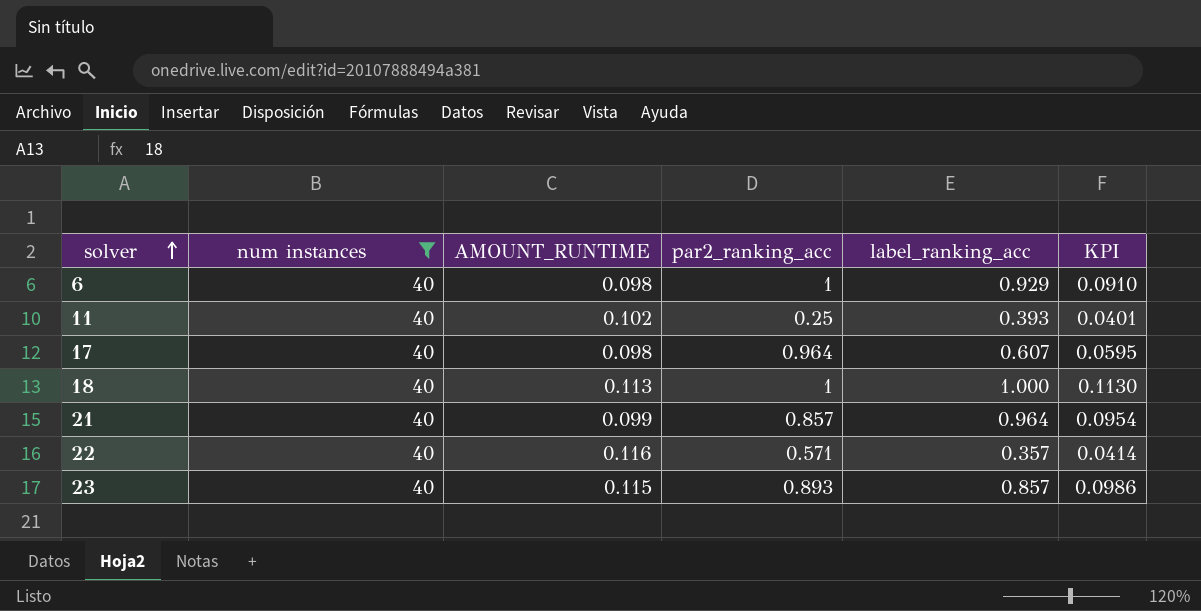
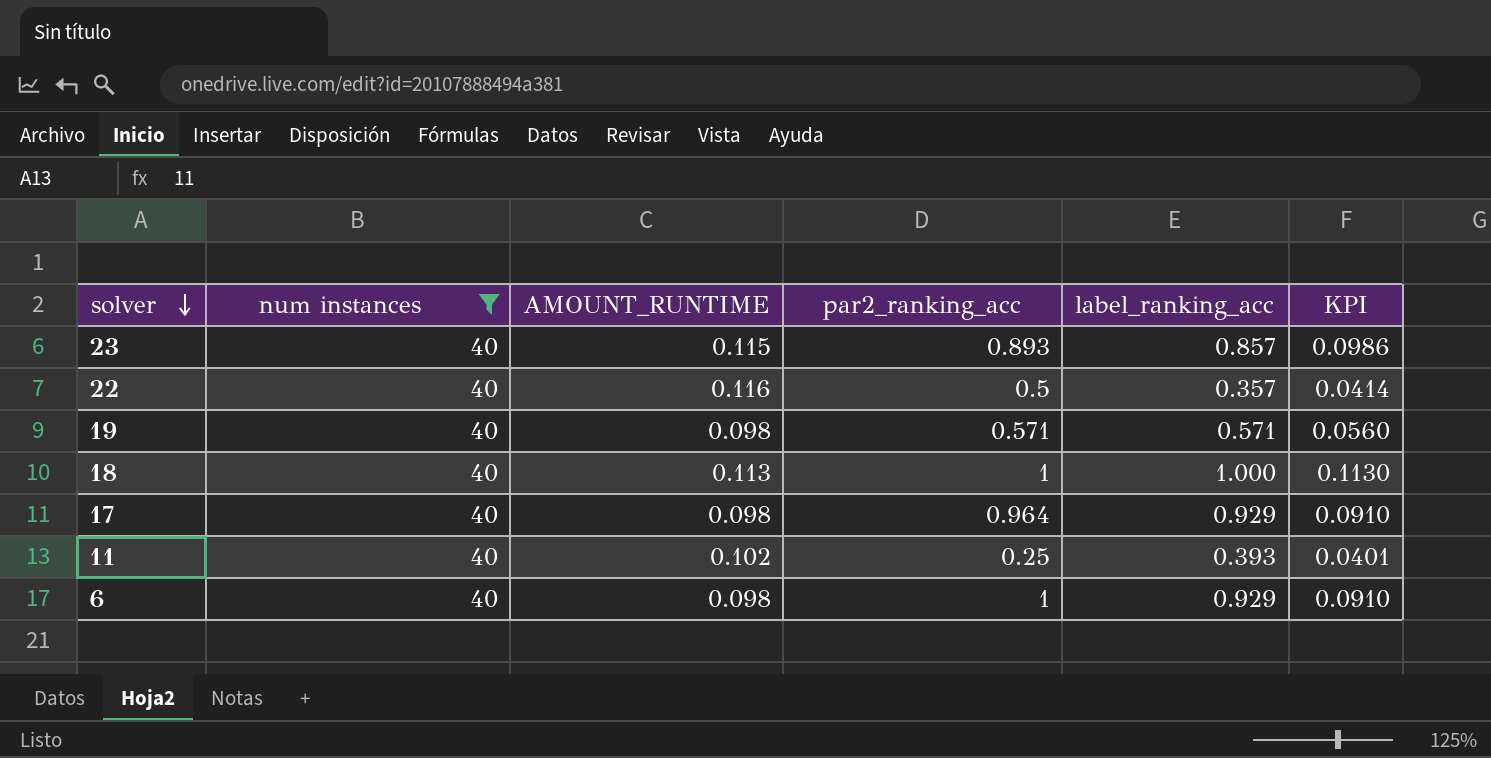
row order: solver ascending -> solver descending
row 21: 40 | 0.099 | 0.857 | 0.964 | 0.0954 -> none
22 | par2_ranking_acc: 0.571 -> 0.5
row 19: none -> 40 | 0.098 | 0.571 | 0.571 | 0.0560
17 | label_ranking_acc: 0.607 -> 0.929
17 | KPI: 0.0595 -> 0.0910

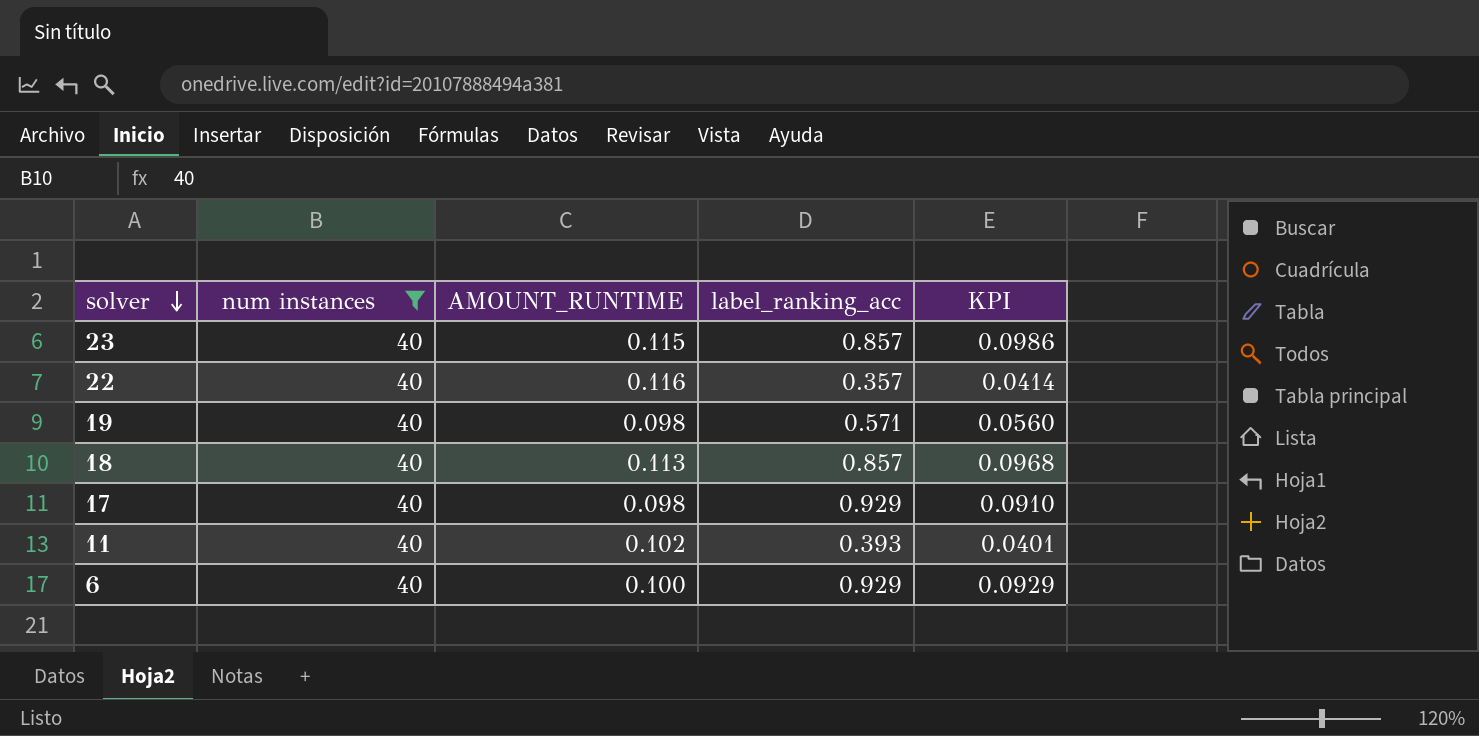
column par2_ranking_acc | position: 4 -> none
18 | label_ranking_acc: 1.000 -> 0.857
18 | KPI: 0.1130 -> 0.0968
6 | AMOUNT_RUNTIME: 0.098 -> 0.100
6 | KPI: 0.0910 -> 0.0929

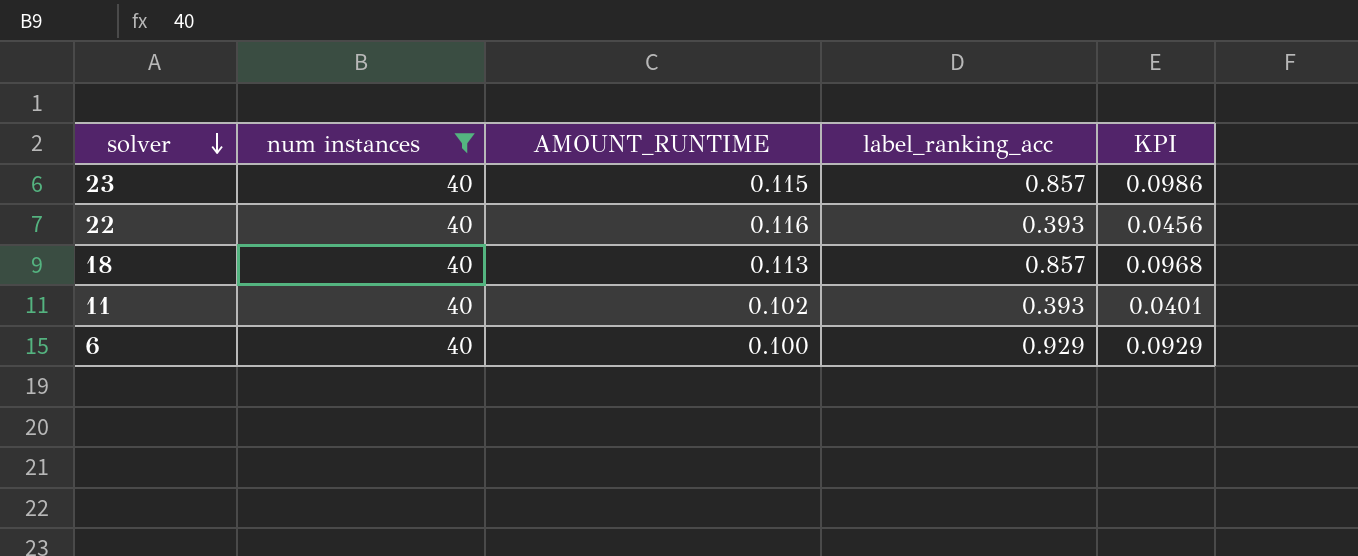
row 19: 40 | 0.098 | 0.571 | 0.0560 -> none
row 17: 40 | 0.098 | 0.929 | 0.0910 -> none
22 | label_ranking_acc: 0.357 -> 0.393
22 | KPI: 0.0414 -> 0.0456

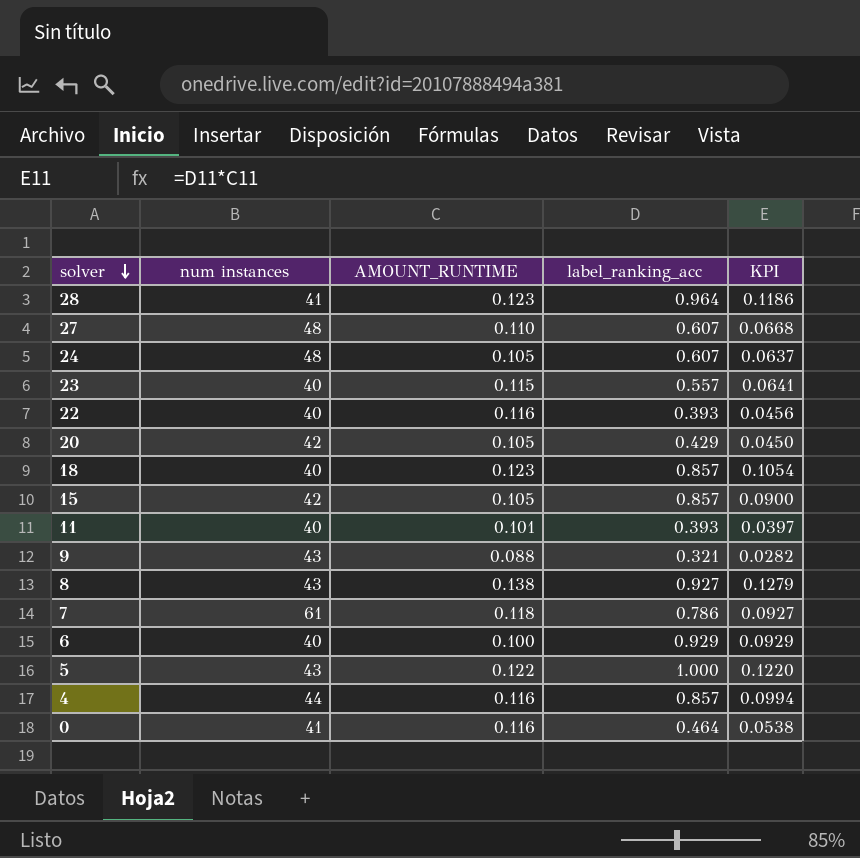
filter: num instances = 40 -> none
23 | label_ranking_acc: 0.857 -> 0.557
23 | KPI: 0.0986 -> 0.0641
18 | AMOUNT_RUNTIME: 0.113 -> 0.123
18 | KPI: 0.0968 -> 0.1054
11 | AMOUNT_RUNTIME: 0.102 -> 0.101
11 | KPI: 0.0401 -> 0.0397

